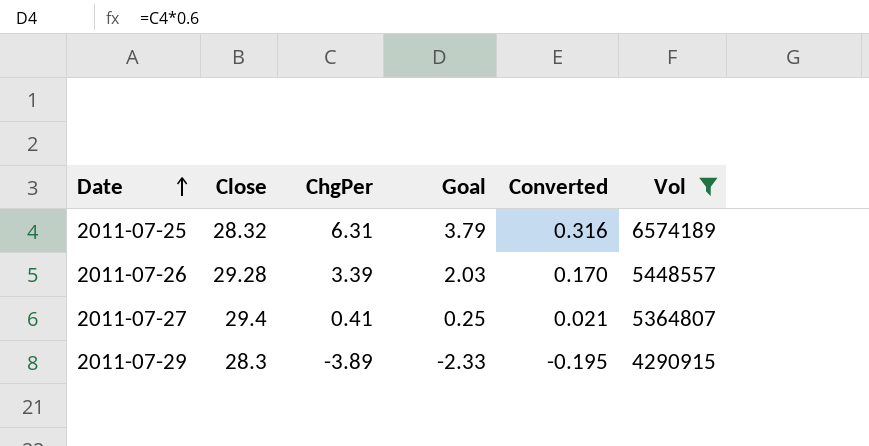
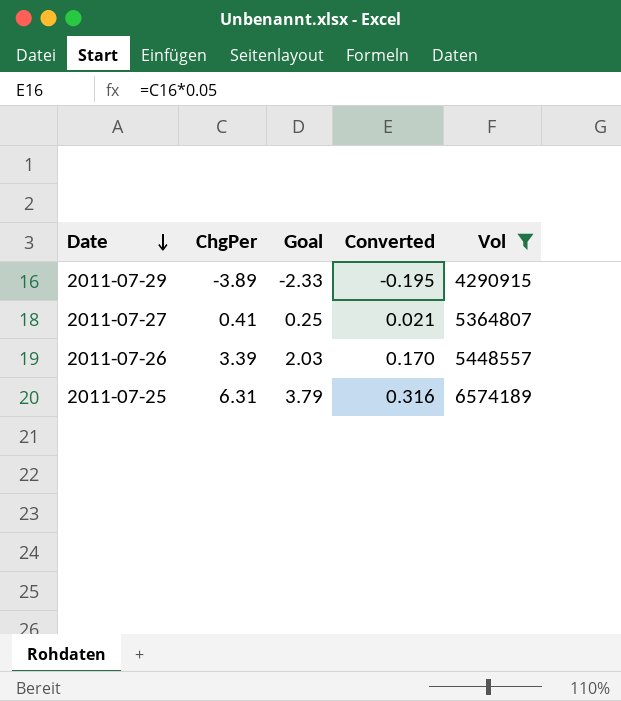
row order: Date ascending -> Date descending
column Close | position: 2 -> none

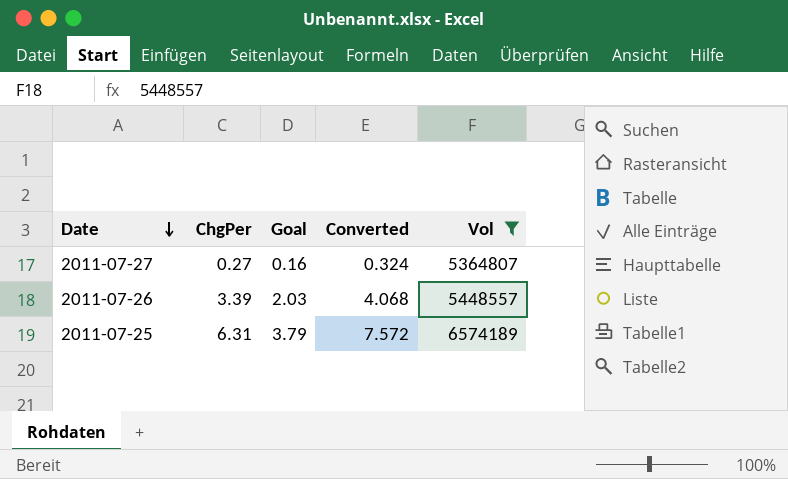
column Converted | formula: [ChgPer] * 0.05 -> [ChgPer] * 1.2
row 2011-07-29: -3.89 | -2.33 | -0.195 | 4290915 -> none
2011-07-27 | ChgPer: 0.41 -> 0.27
2011-07-27 | Goal: 0.25 -> 0.16

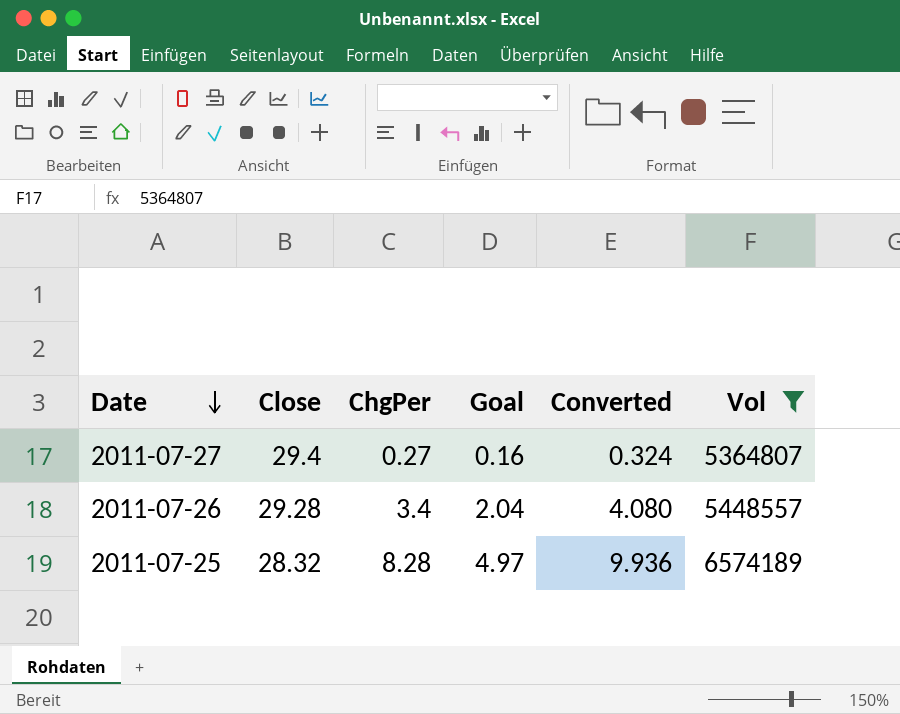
column Close | position: none -> 2
2011-07-26 | ChgPer: 3.39 -> 3.4
2011-07-26 | Goal: 2.03 -> 2.04
2011-07-26 | Converted: 4.068 -> 4.080
2011-07-25 | ChgPer: 6.31 -> 8.28
2011-07-25 | Goal: 3.79 -> 4.97
2011-07-25 | Converted: 7.572 -> 9.936

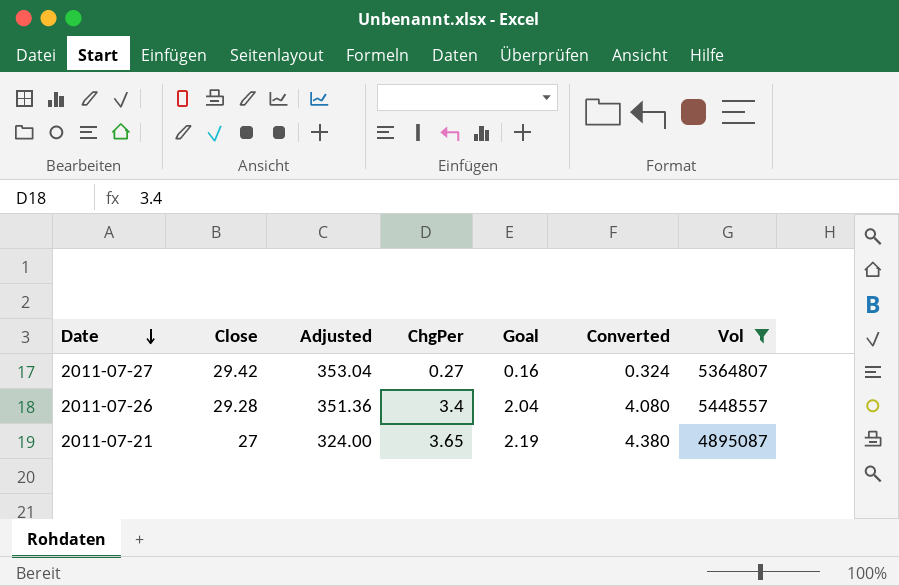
column Adjusted | formula: none -> [Close] * 12
row 2011-07-25: 28.32 | 8.28 | 4.97 | 9.936 | 6574189 -> none
2011-07-27 | Close: 29.4 -> 29.42
row 2011-07-21: none -> 27 | 324.00 | 3.65 | 2.19 | 4.380 | 4895087

